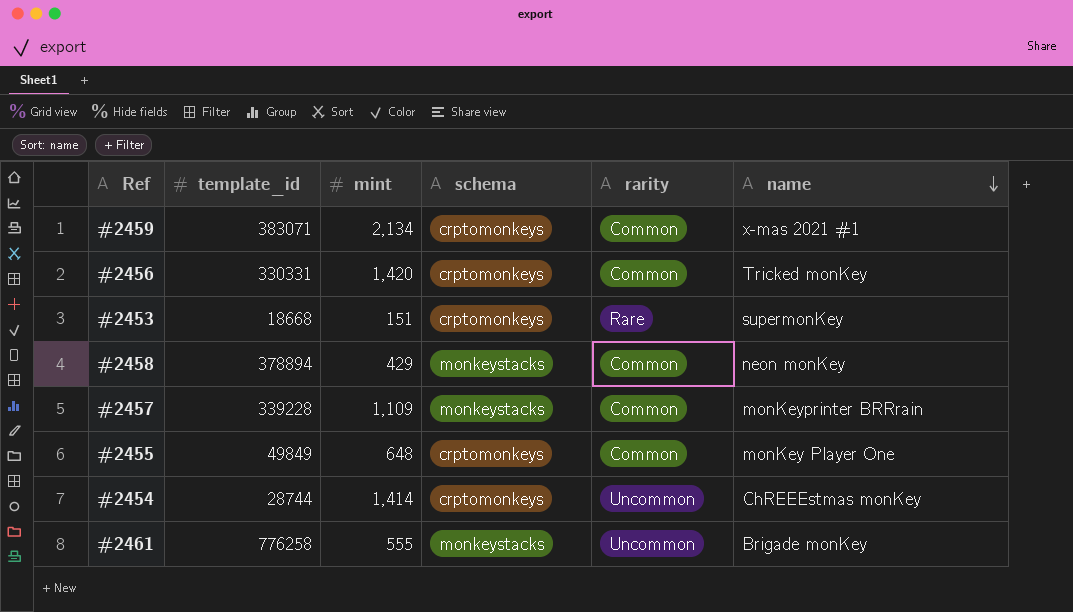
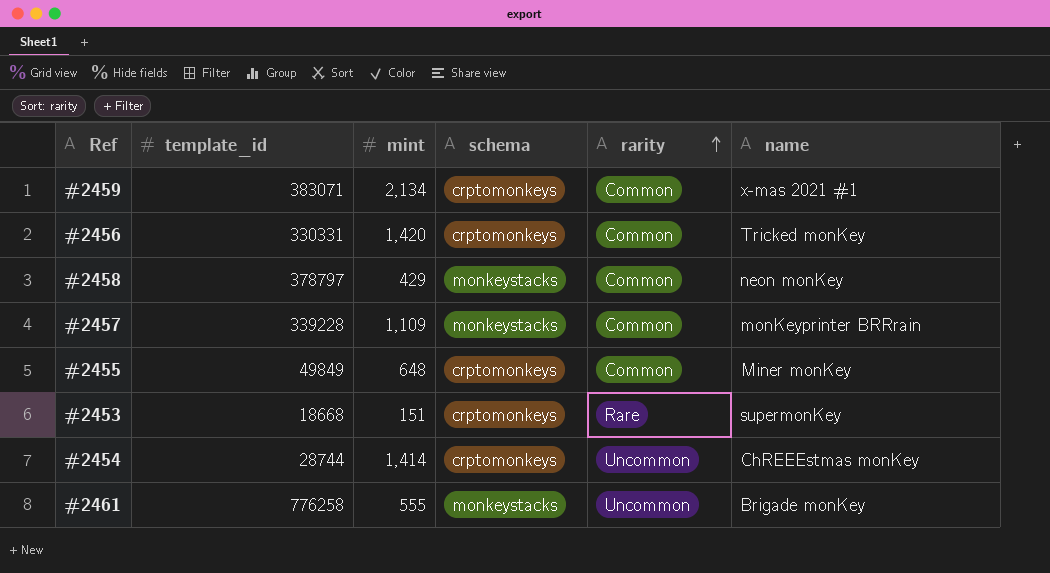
row order: name descending -> rarity ascending
#2458 | template_id: 378894 -> 378797
#2455 | name: monKey Player One -> Miner monKey

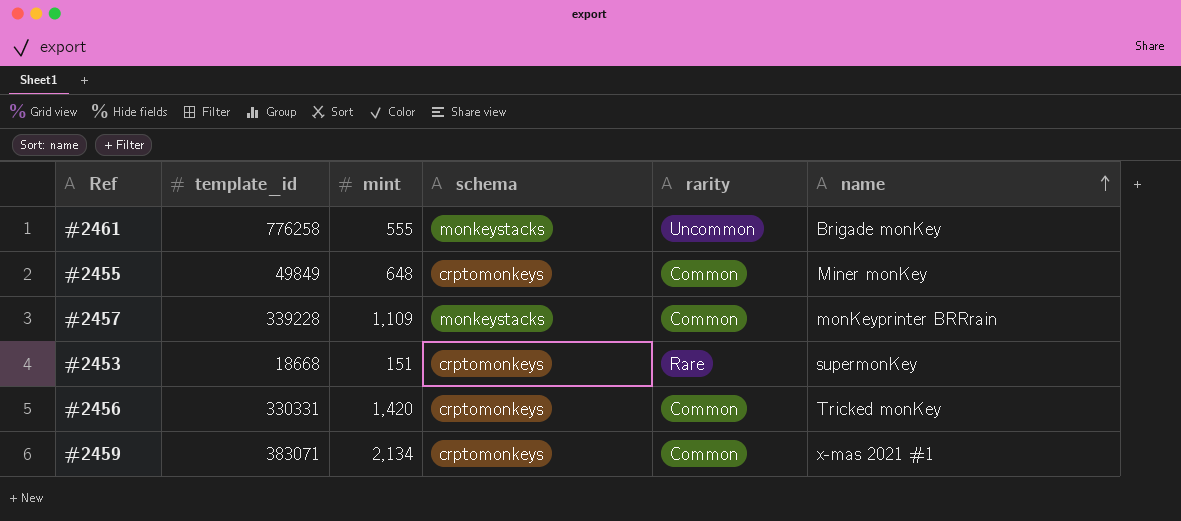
row order: rarity ascending -> name ascending
row #2458: 378797 | 429 | monkeystacks | Common | neon monKey -> none
row #2454: 28744 | 1,414 | crptomonkeys | Uncommon | ChREEEstmas monKey -> none

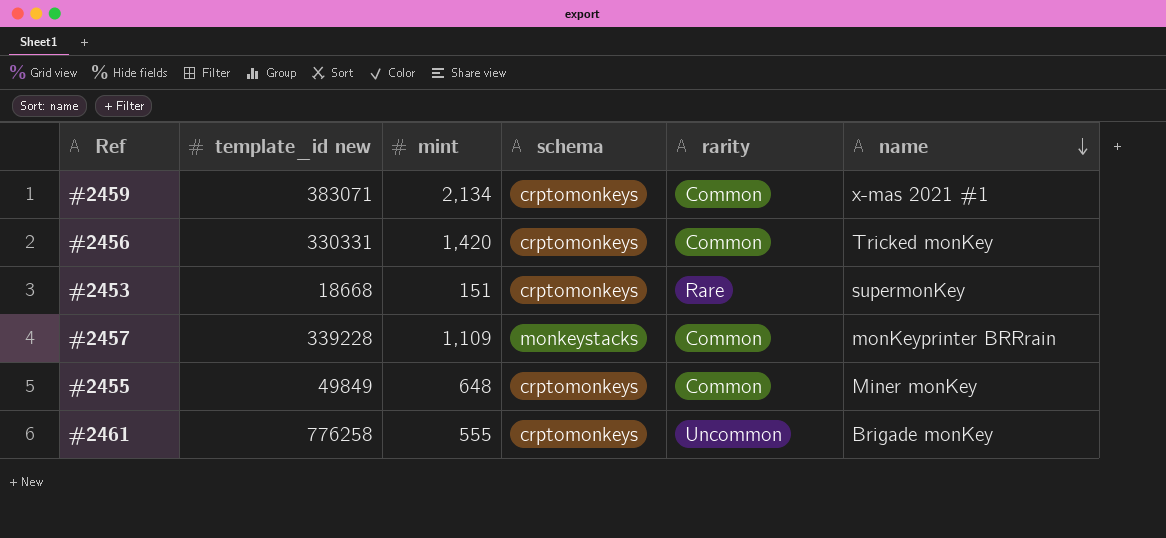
row order: name ascending -> name descending
column name: template_id -> template_id new
#2461 | schema: monkeystacks -> crptomonkeys

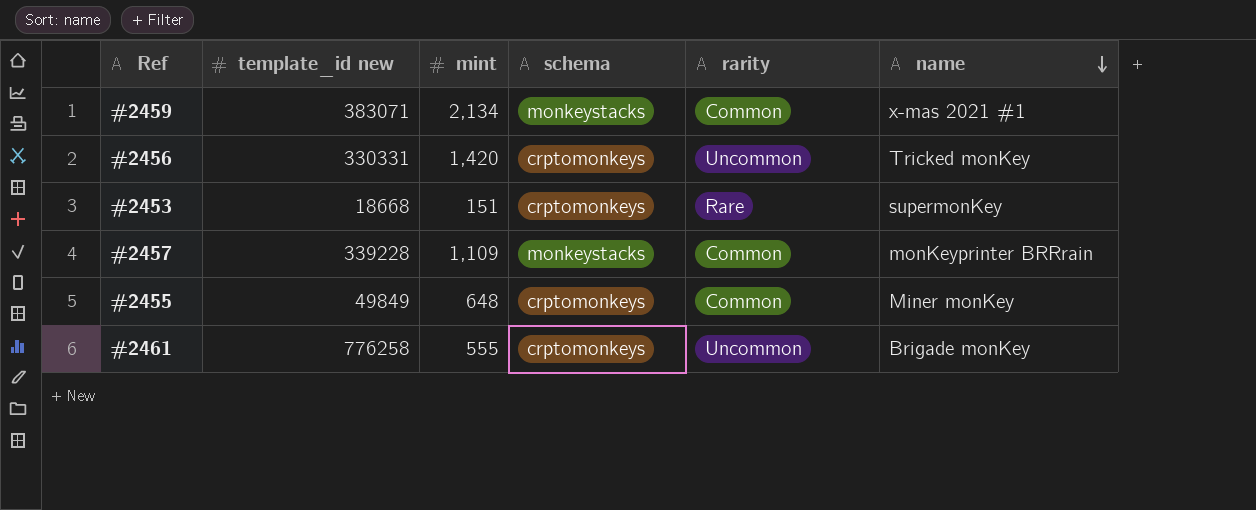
#2459 | schema: crptomonkeys -> monkeystacks
#2456 | rarity: Common -> Uncommon

